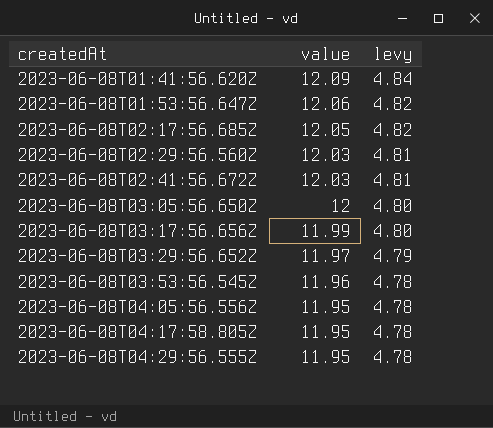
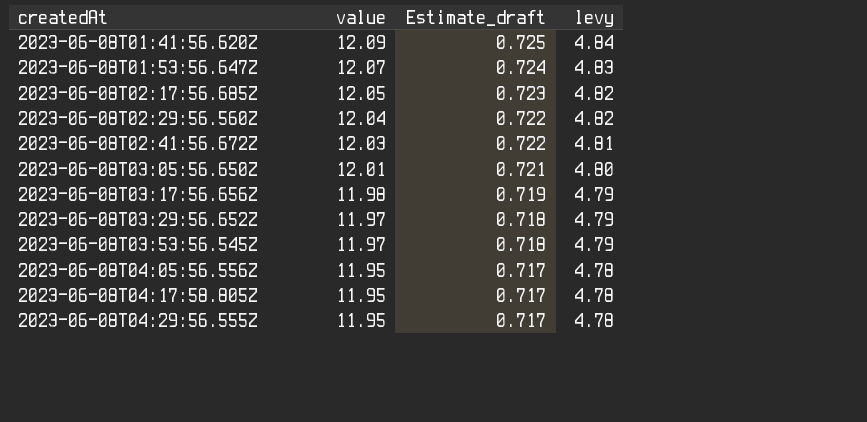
column Estimate_draft | formula: none -> [value] * 0.06
2023-06-08T01:53:56.647Z | value: 12.06 -> 12.07
2023-06-08T01:53:56.647Z | levy: 4.82 -> 4.83
2023-06-08T02:29:56.560Z | value: 12.03 -> 12.04
2023-06-08T02:29:56.560Z | levy: 4.81 -> 4.82
2023-06-08T03:05:56.650Z | value: 12 -> 12.01
2023-06-08T03:17:56.656Z | value: 11.99 -> 11.98
2023-06-08T03:17:56.656Z | levy: 4.80 -> 4.79
2023-06-08T03:53:56.545Z | value: 11.96 -> 11.97
2023-06-08T03:53:56.545Z | levy: 4.78 -> 4.79

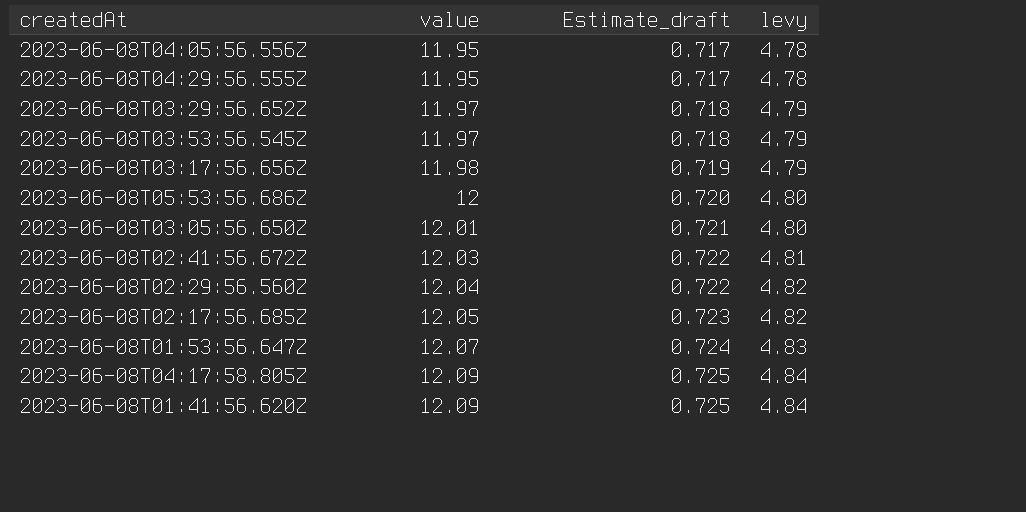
row order: createdAt ascending -> value ascending
row 2023-06-08T05:53:56.686Z: none -> 12 | 0.720 | 4.80
2023-06-08T04:17:58.805Z | value: 11.95 -> 12.09
2023-06-08T04:17:58.805Z | Estimate_draft: 0.717 -> 0.725
2023-06-08T04:17:58.805Z | levy: 4.78 -> 4.84

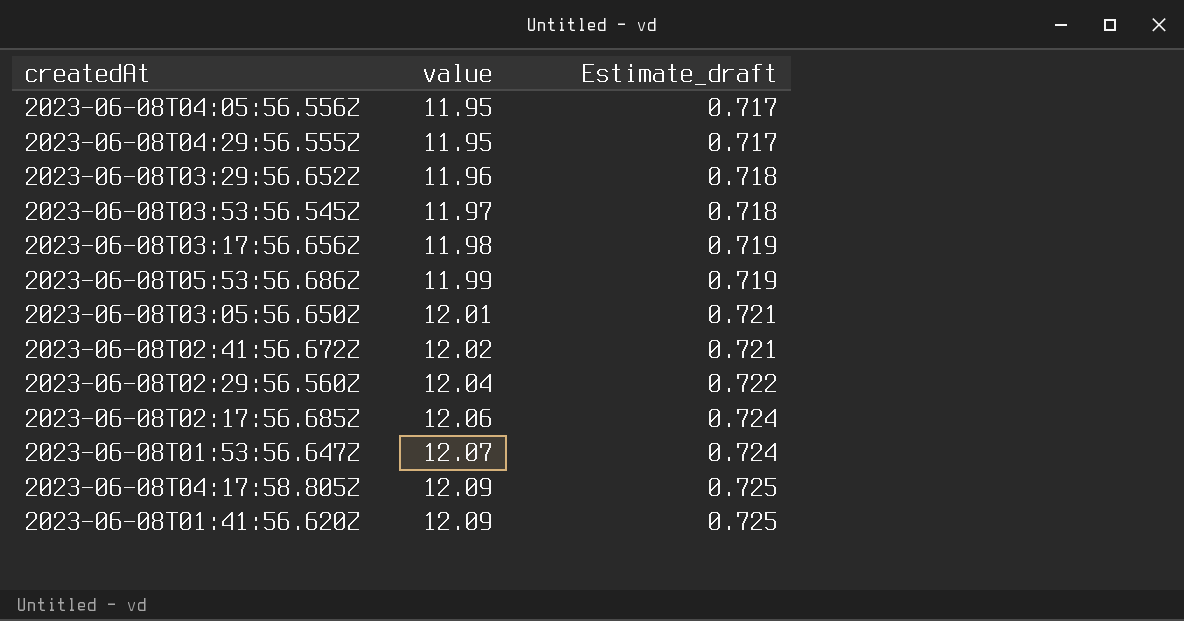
column levy | formula: [value] * 0.4 -> none
2023-06-08T03:29:56.652Z | value: 11.97 -> 11.96
2023-06-08T05:53:56.686Z | value: 12 -> 11.99
2023-06-08T05:53:56.686Z | Estimate_draft: 0.720 -> 0.719
2023-06-08T02:41:56.672Z | value: 12.03 -> 12.02
2023-06-08T02:41:56.672Z | Estimate_draft: 0.722 -> 0.721
2023-06-08T02:17:56.685Z | value: 12.05 -> 12.06
2023-06-08T02:17:56.685Z | Estimate_draft: 0.723 -> 0.724

